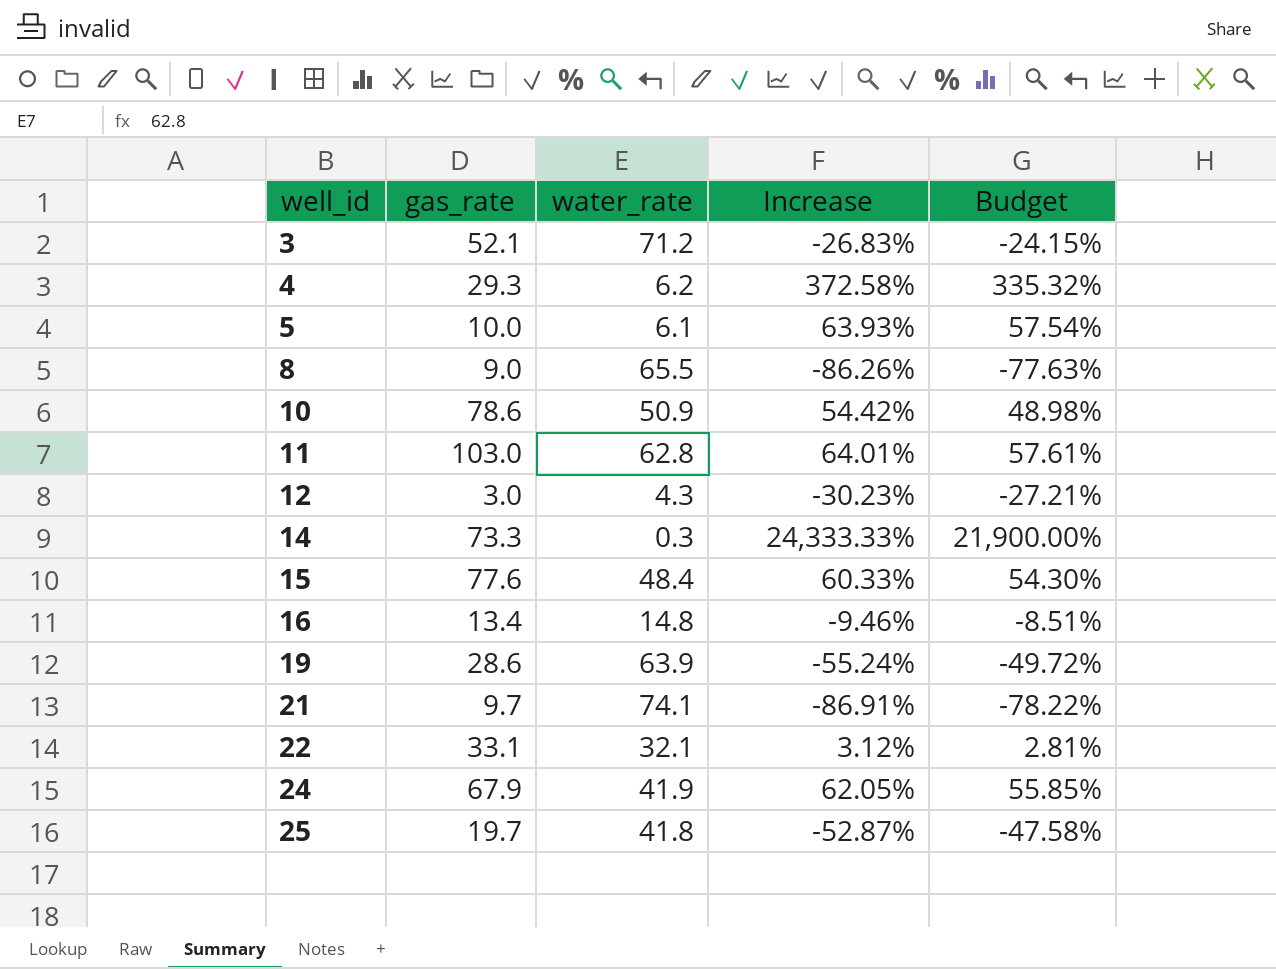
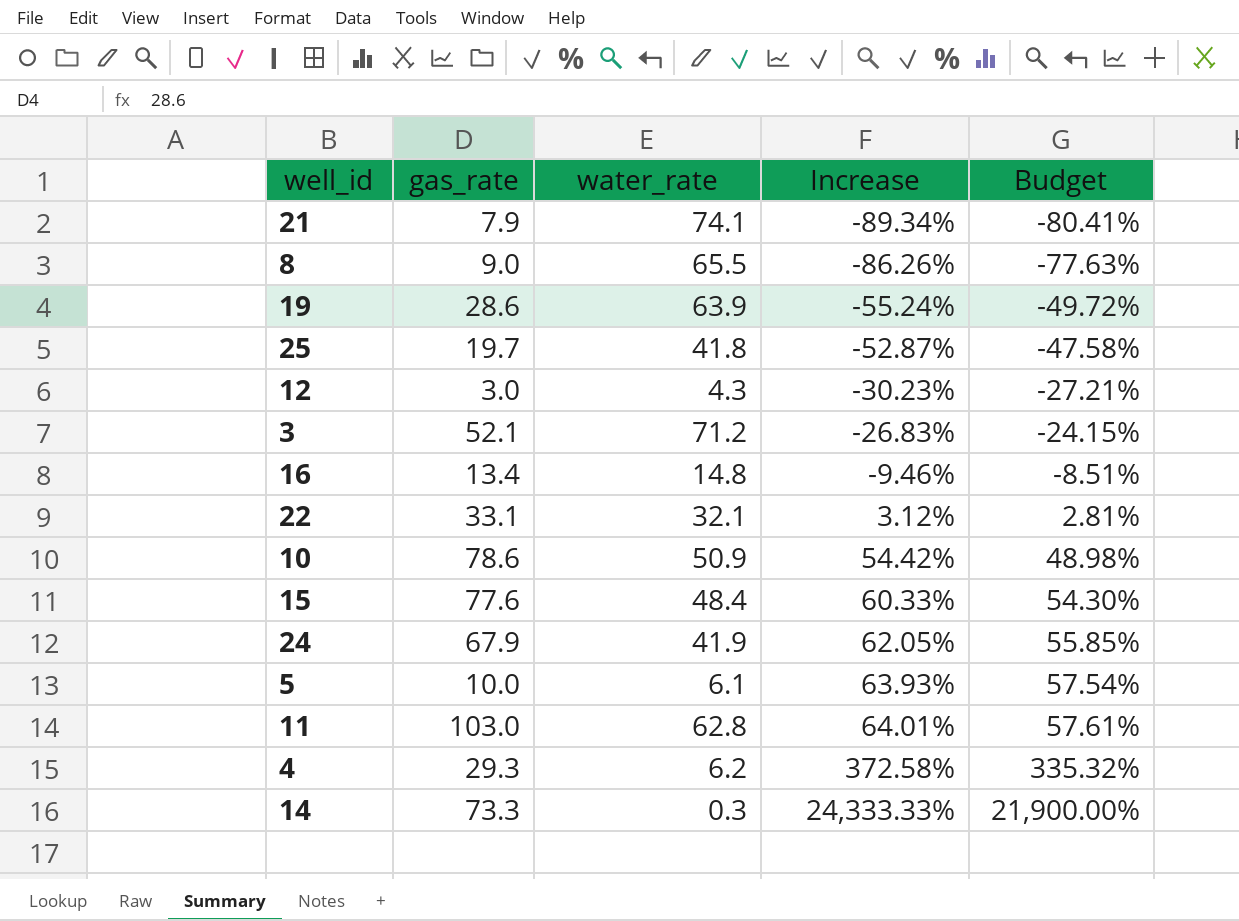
row order: well_id ascending -> Increase ascending
21 | gas_rate: 9.7 -> 7.9
21 | Increase: -86.91% -> -89.34%
21 | Budget: -78.22% -> -80.41%

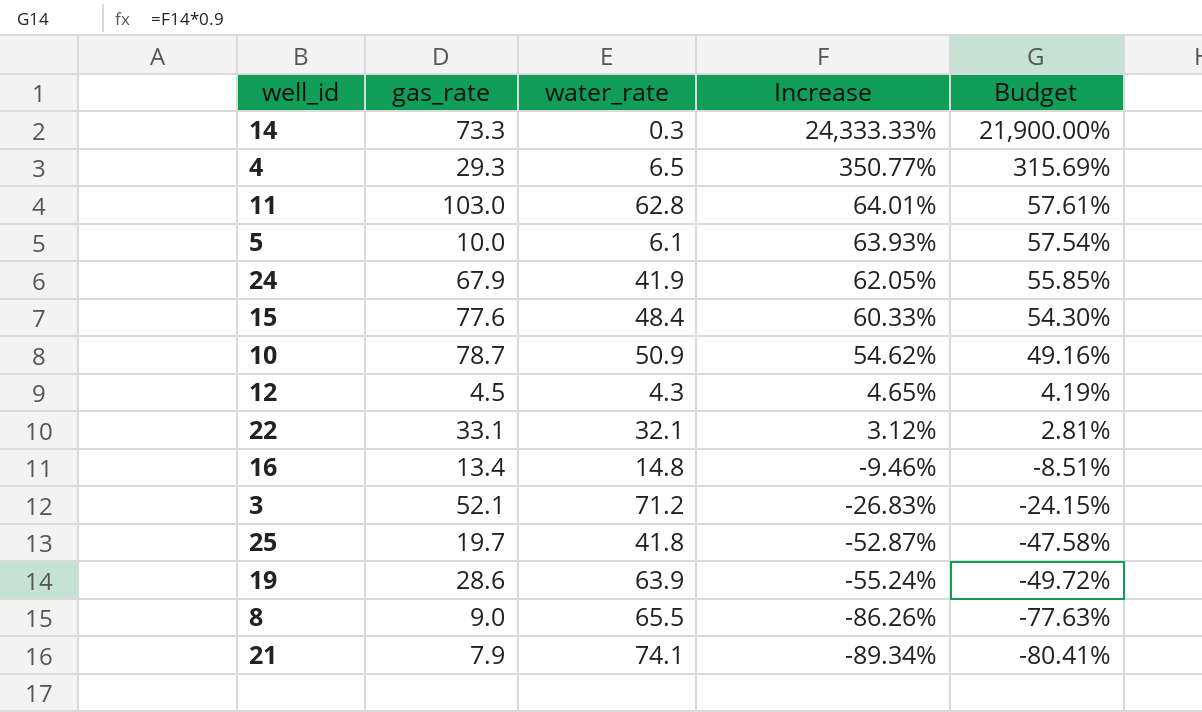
row order: Increase ascending -> Increase descending
4 | water_rate: 6.2 -> 6.5
4 | Increase: 372.58% -> 350.77%
4 | Budget: 335.32% -> 315.69%
10 | gas_rate: 78.6 -> 78.7
10 | Increase: 54.42% -> 54.62%
10 | Budget: 48.98% -> 49.16%
12 | gas_rate: 3.0 -> 4.5
12 | Increase: -30.23% -> 4.65%
12 | Budget: -27.21% -> 4.19%

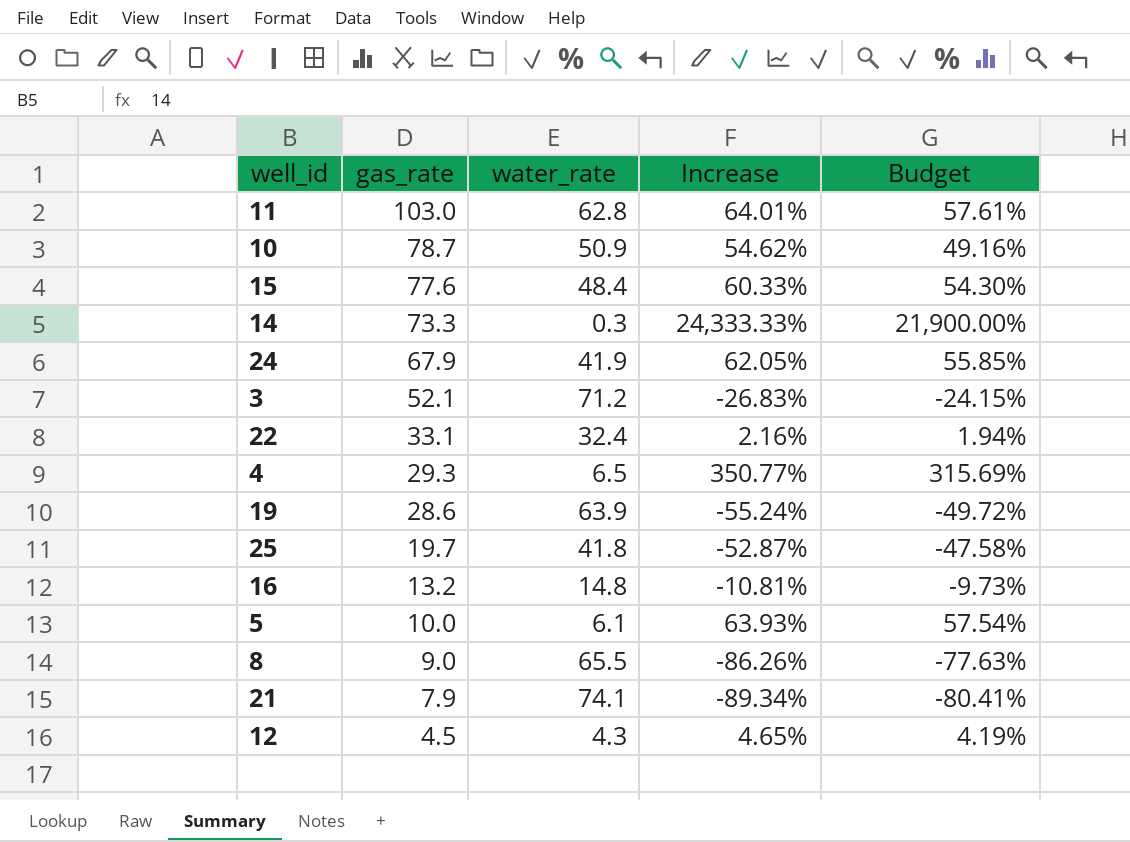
row order: Increase descending -> gas_rate descending
22 | water_rate: 32.1 -> 32.4
22 | Increase: 3.12% -> 2.16%
22 | Budget: 2.81% -> 1.94%
16 | gas_rate: 13.4 -> 13.2
16 | Increase: -9.46% -> -10.81%
16 | Budget: -8.51% -> -9.73%

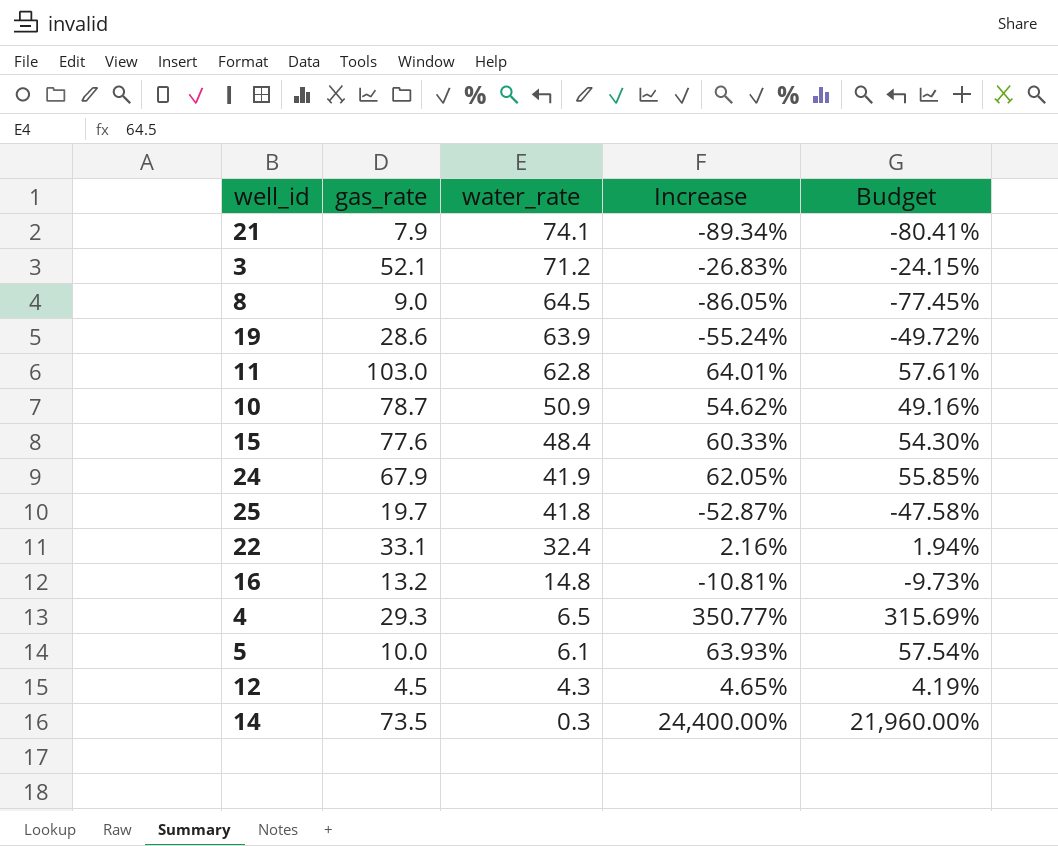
row order: gas_rate descending -> water_rate descending
8 | water_rate: 65.5 -> 64.5
8 | Increase: -86.26% -> -86.05%
8 | Budget: -77.63% -> -77.45%
14 | gas_rate: 73.3 -> 73.5
14 | Increase: 24,333.33% -> 24,400.00%
14 | Budget: 21,900.00% -> 21,960.00%

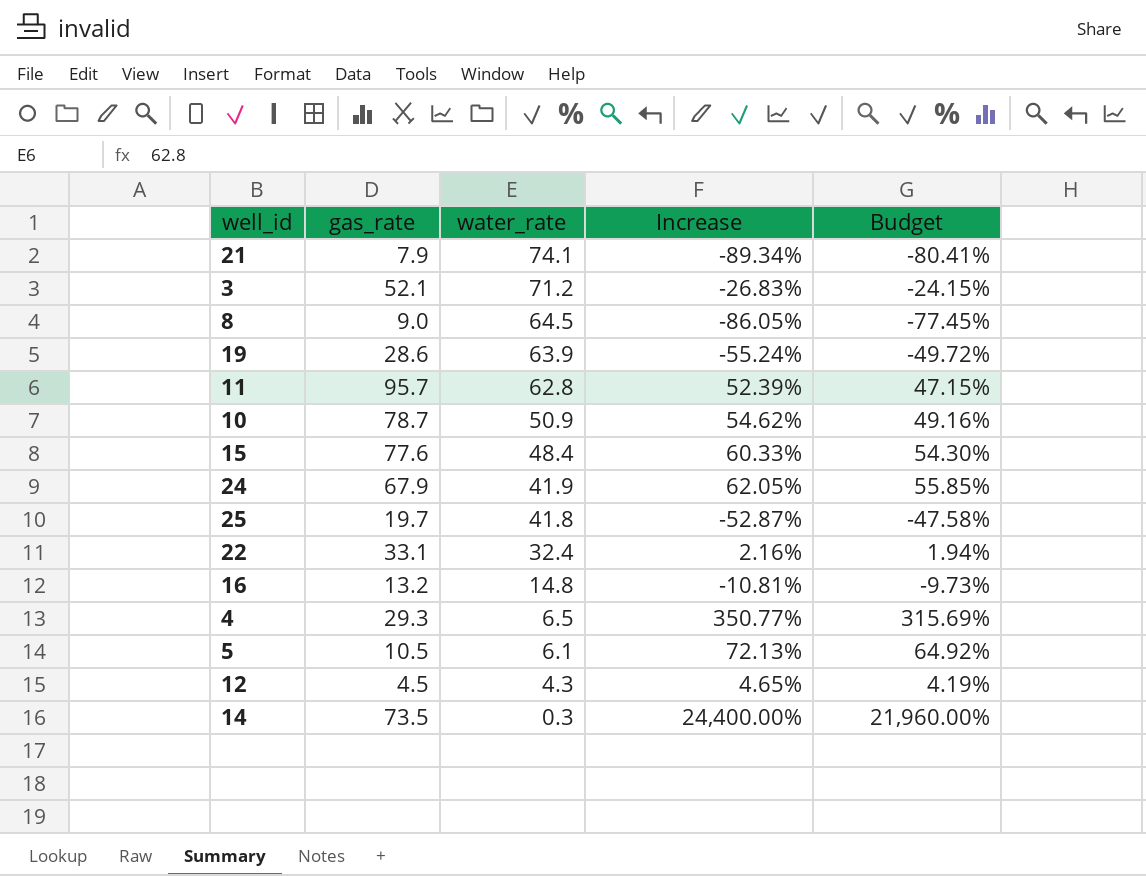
11 | gas_rate: 103.0 -> 95.7
11 | Increase: 64.01% -> 52.39%
11 | Budget: 57.61% -> 47.15%
5 | gas_rate: 10.0 -> 10.5
5 | Increase: 63.93% -> 72.13%
5 | Budget: 57.54% -> 64.92%

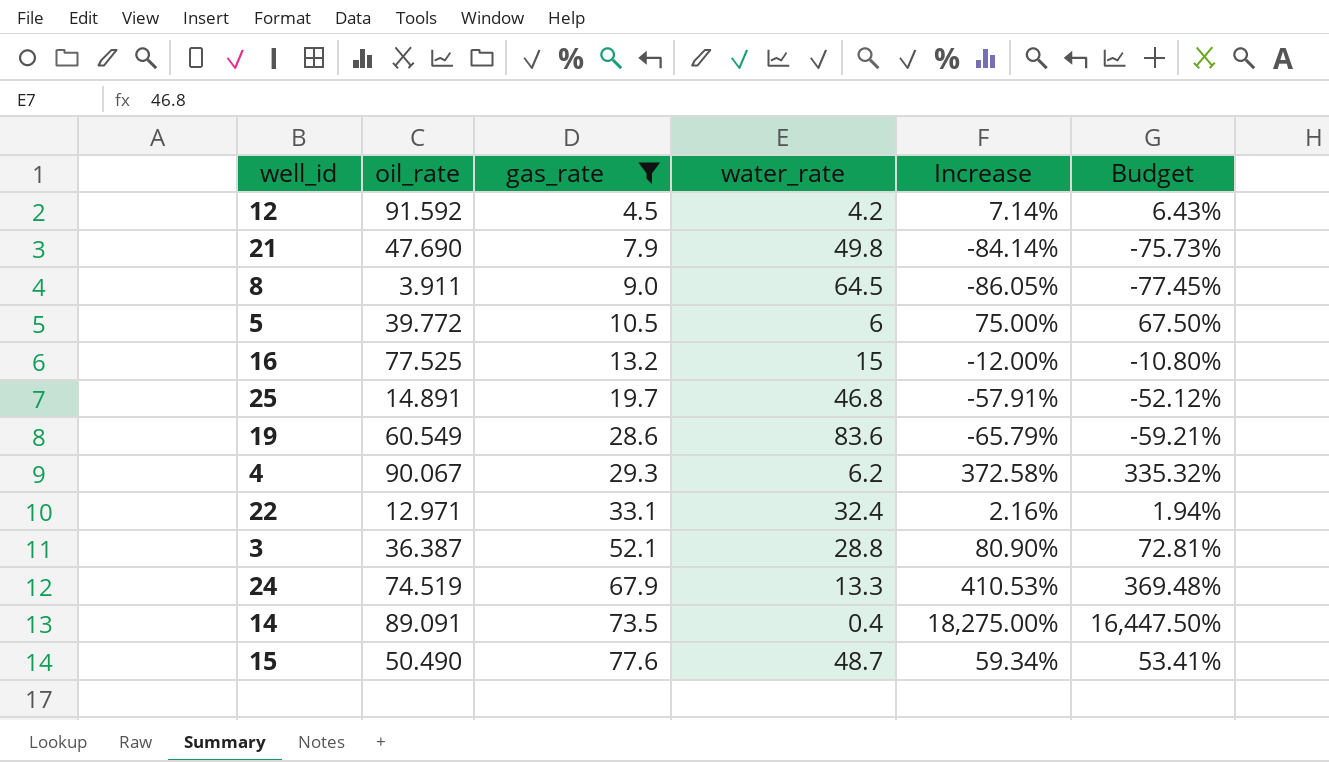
filter: none -> gas_rate <= 77.6
row order: water_rate descending -> gas_rate ascending
column oil_rate | position: none -> 2
12 | water_rate: 4.3 -> 4.2
12 | Increase: 4.65% -> 7.14%
12 | Budget: 4.19% -> 6.43%
21 | water_rate: 74.1 -> 49.8
21 | Increase: -89.34% -> -84.14%
21 | Budget: -80.41% -> -75.73%
5 | water_rate: 6.1 -> 6
5 | Increase: 72.13% -> 75.00%
5 | Budget: 64.92% -> 67.50%
16 | water_rate: 14.8 -> 15
16 | Increase: -10.81% -> -12.00%
16 | Budget: -9.73% -> -10.80%
25 | water_rate: 41.8 -> 46.8
25 | Increase: -52.87% -> -57.91%
25 | Budget: -47.58% -> -52.12%
19 | water_rate: 63.9 -> 83.6
19 | Increase: -55.24% -> -65.79%
19 | Budget: -49.72% -> -59.21%
4 | water_rate: 6.5 -> 6.2
4 | Increase: 350.77% -> 372.58%
4 | Budget: 315.69% -> 335.32%
3 | water_rate: 71.2 -> 28.8
3 | Increase: -26.83% -> 80.90%
3 | Budget: -24.15% -> 72.81%
24 | water_rate: 41.9 -> 13.3
24 | Increase: 62.05% -> 410.53%
24 | Budget: 55.85% -> 369.48%
14 | water_rate: 0.3 -> 0.4
14 | Increase: 24,400.00% -> 18,275.00%
14 | Budget: 21,960.00% -> 16,447.50%
15 | water_rate: 48.4 -> 48.7
15 | Increase: 60.33% -> 59.34%
15 | Budget: 54.30% -> 53.41%

